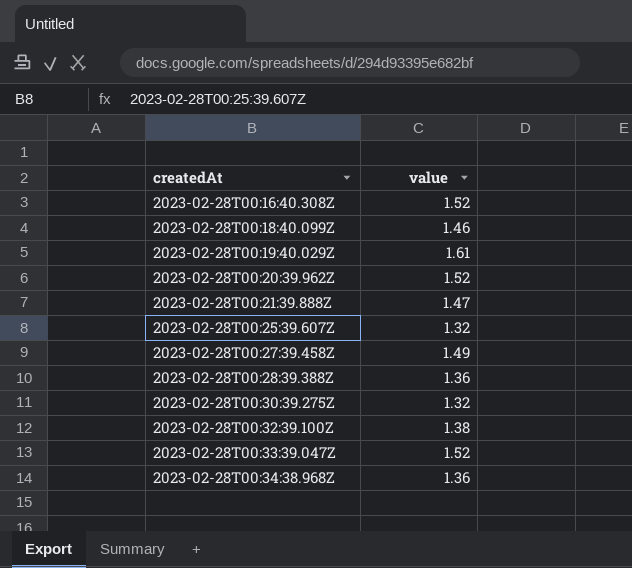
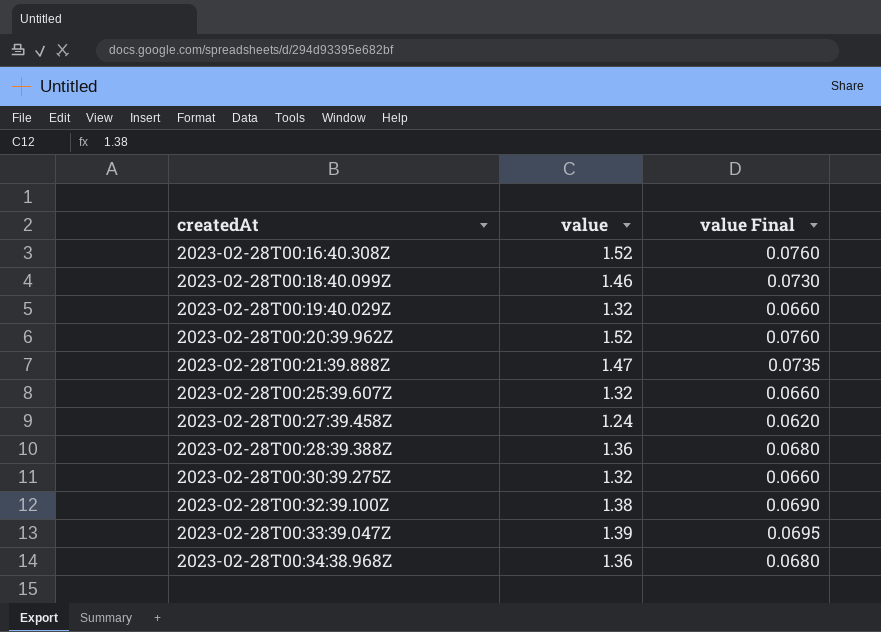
column value Final | formula: none -> [value] * 0.05
2023-02-28T00:19:40.029Z | value: 1.61 -> 1.32
2023-02-28T00:27:39.458Z | value: 1.49 -> 1.24
2023-02-28T00:33:39.047Z | value: 1.52 -> 1.39

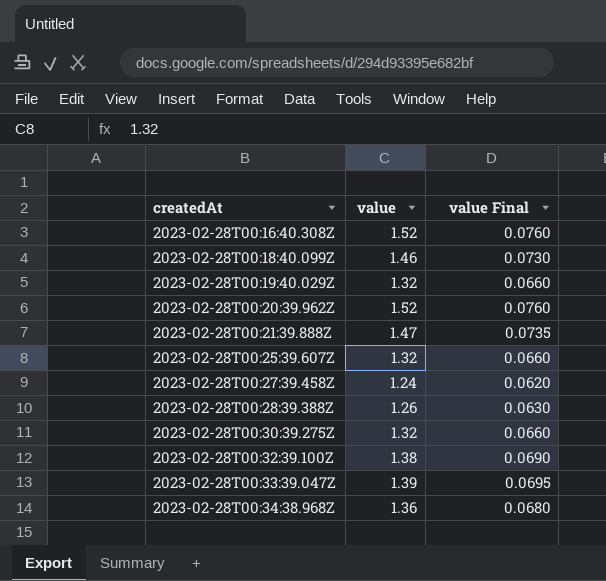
2023-02-28T00:28:39.388Z | value: 1.36 -> 1.26
2023-02-28T00:28:39.388Z | value Final: 0.0680 -> 0.0630

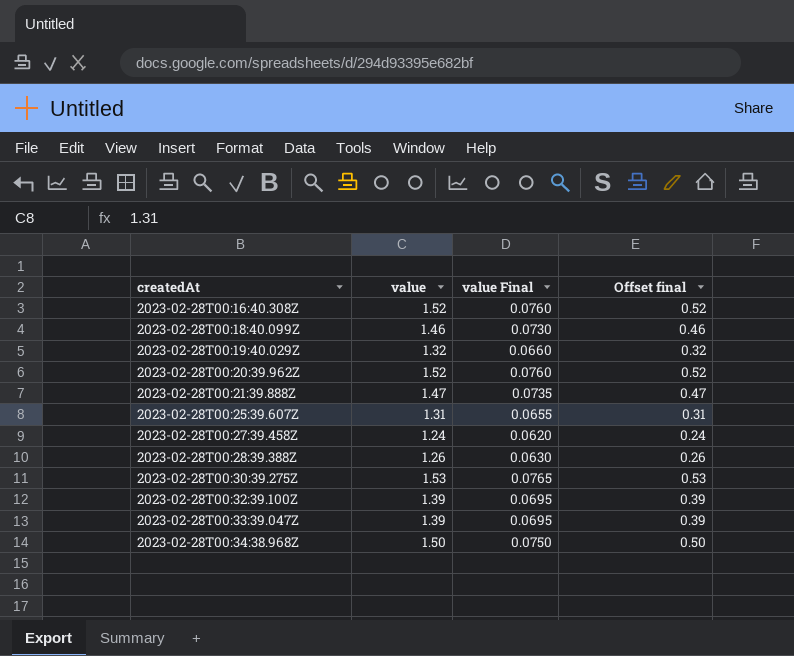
column Offset final | formula: none -> [value] - 1
2023-02-28T00:25:39.607Z | value: 1.32 -> 1.31
2023-02-28T00:25:39.607Z | value Final: 0.0660 -> 0.0655
2023-02-28T00:30:39.275Z | value: 1.32 -> 1.53
2023-02-28T00:30:39.275Z | value Final: 0.0660 -> 0.0765
2023-02-28T00:32:39.100Z | value: 1.38 -> 1.39
2023-02-28T00:32:39.100Z | value Final: 0.0690 -> 0.0695
2023-02-28T00:34:38.968Z | value: 1.36 -> 1.50
2023-02-28T00:34:38.968Z | value Final: 0.0680 -> 0.0750

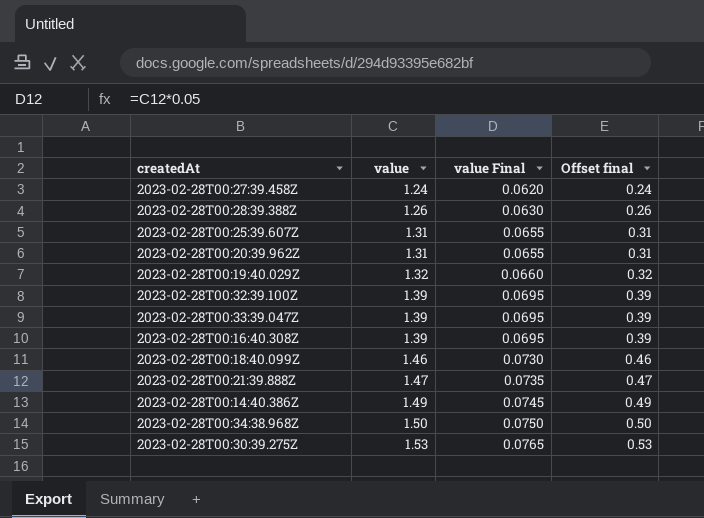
row order: createdAt ascending -> value ascending
2023-02-28T00:20:39.962Z | value: 1.52 -> 1.31
2023-02-28T00:20:39.962Z | value Final: 0.0760 -> 0.0655
2023-02-28T00:20:39.962Z | Offset final: 0.52 -> 0.31
2023-02-28T00:16:40.308Z | value: 1.52 -> 1.39
2023-02-28T00:16:40.308Z | value Final: 0.0760 -> 0.0695
2023-02-28T00:16:40.308Z | Offset final: 0.52 -> 0.39
row 2023-02-28T00:14:40.386Z: none -> 1.49 | 0.0745 | 0.49

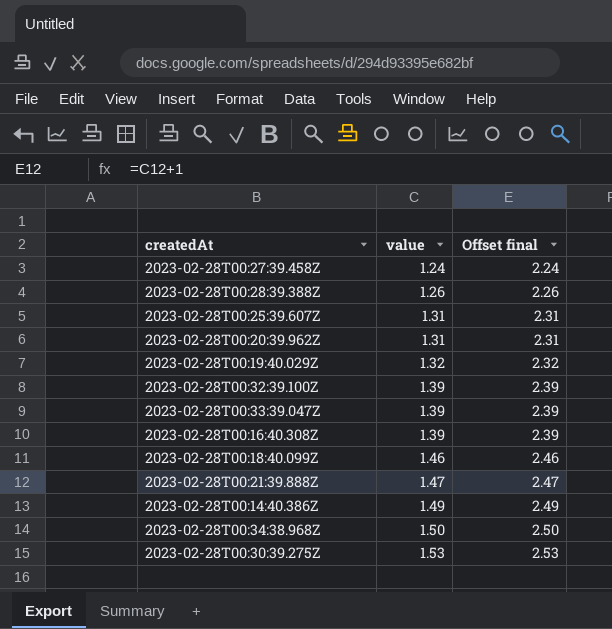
column value Final | formula: [value] * 0.05 -> none
column Offset final | formula: [value] - 1 -> [value] + 1

